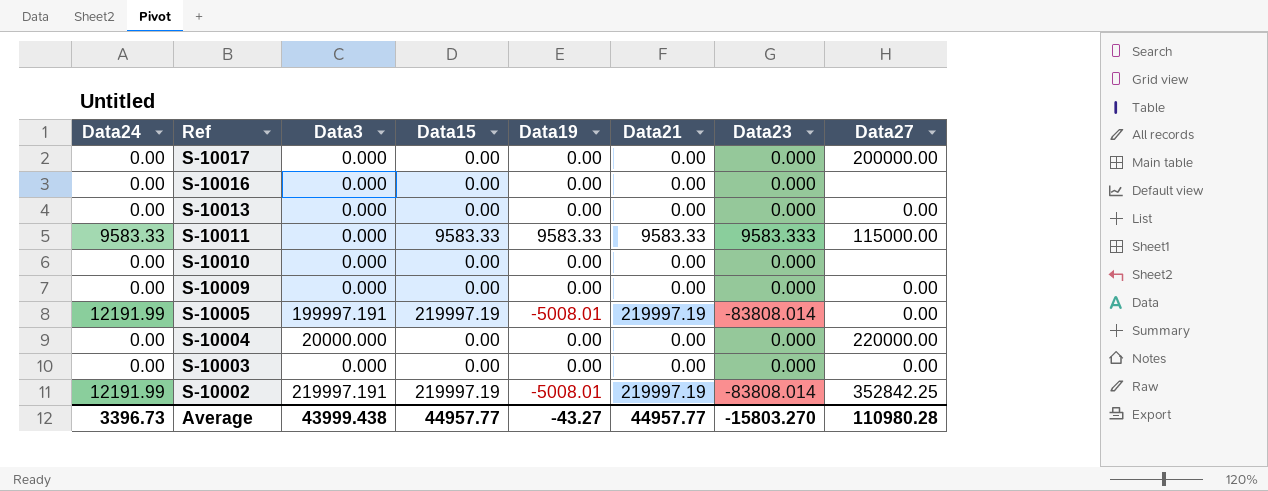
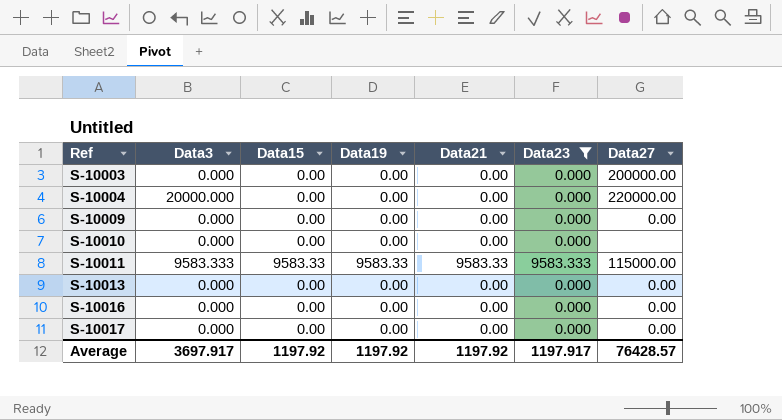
filter: none -> Data23 != -83808.014
row order: Ref descending -> Ref ascending
column Data24 | position: 1 -> none
S-10003 | Data27: 0.00 -> 200000.00
S-10011 | Data3: 0.000 -> 9583.333
S-10016 | Data27: none -> 0.00
S-10017 | Data27: 200000.00 -> 0.00
Average | Data3: 43999.438 -> 3697.917
Average | Data15: 44957.77 -> 1197.92
Average | Data19: -43.27 -> 1197.92
Average | Data21: 44957.77 -> 1197.92
Average | Data23: -15803.270 -> 1197.917
Average | Data27: 110980.28 -> 76428.57

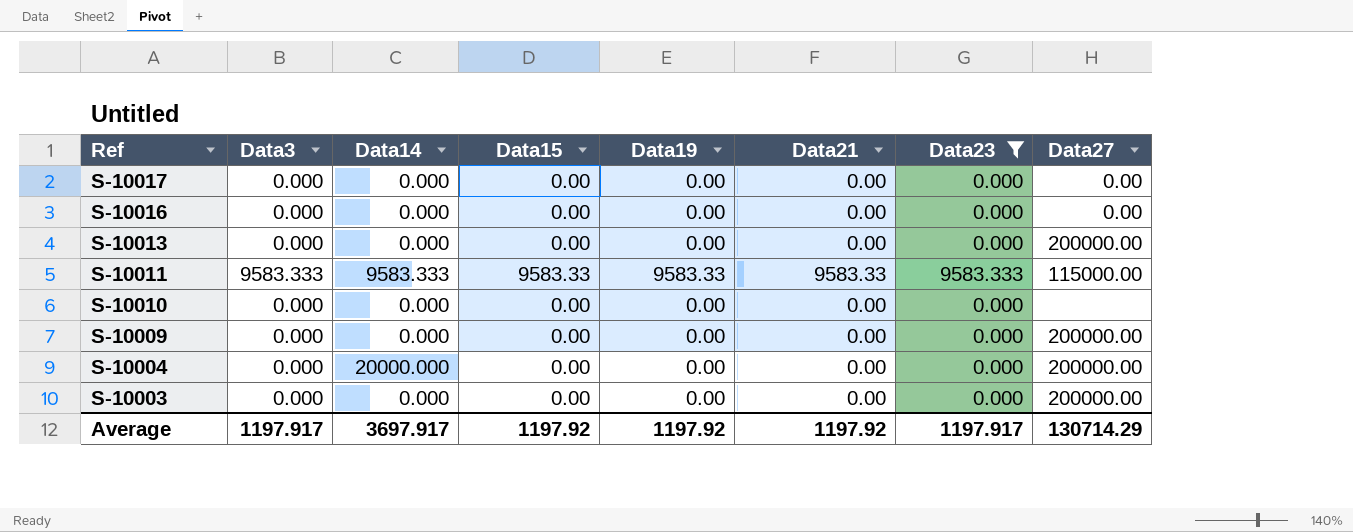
row order: Ref ascending -> Ref descending
column Data14 | position: none -> 3
S-10013 | Data27: 0.00 -> 200000.00
S-10009 | Data27: 0.00 -> 200000.00
S-10004 | Data3: 20000.000 -> 0.000
S-10004 | Data27: 220000.00 -> 200000.00
Average | Data3: 3697.917 -> 1197.917
Average | Data27: 76428.57 -> 130714.29

